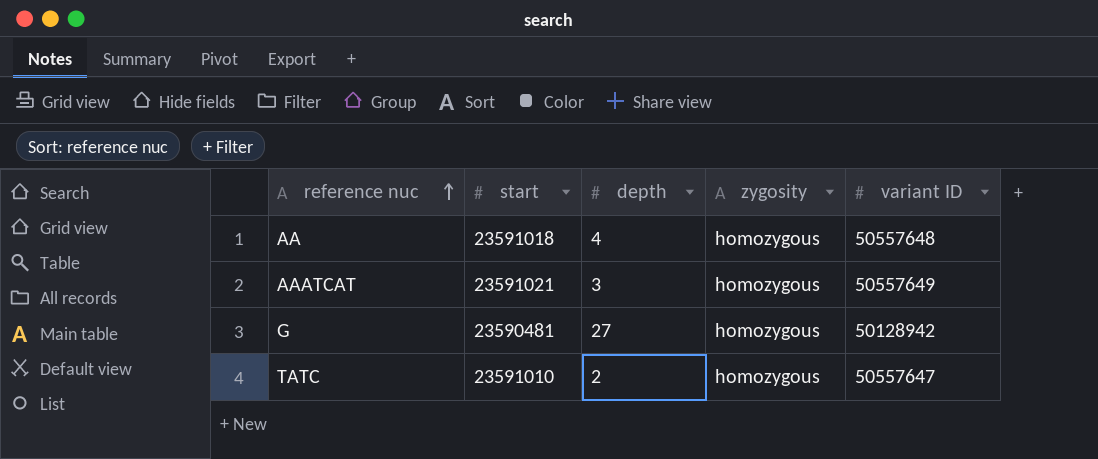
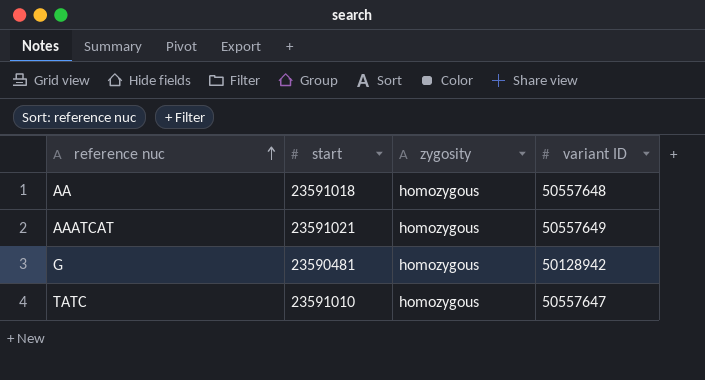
column depth | position: 3 -> none

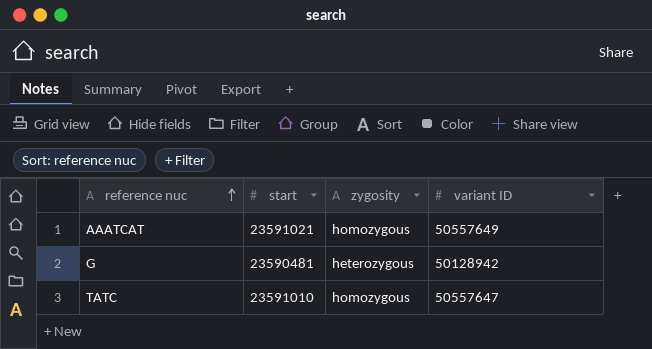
row AA: 23591018 | homozygous | 50557648 -> none
G | zygosity: homozygous -> heterozygous

